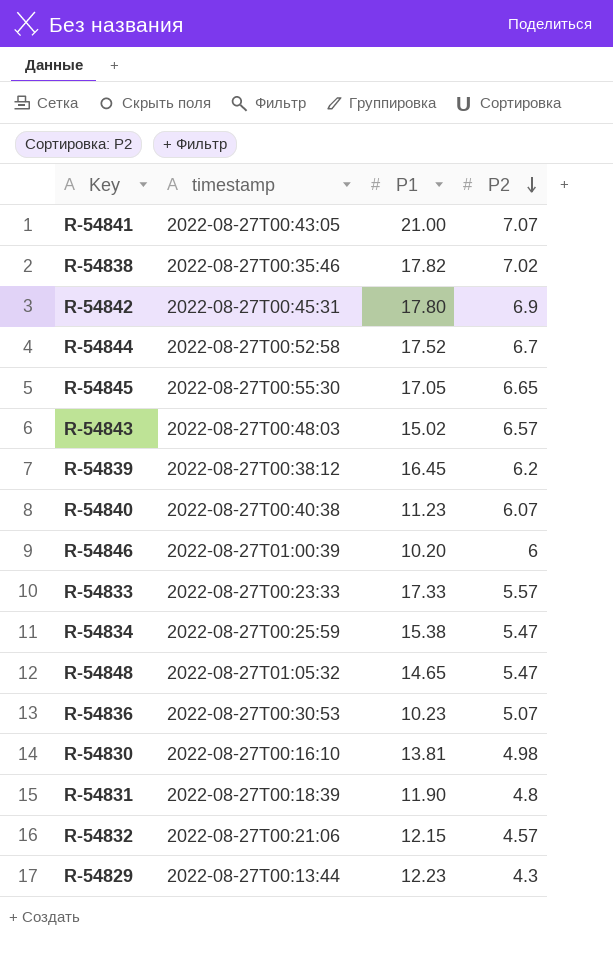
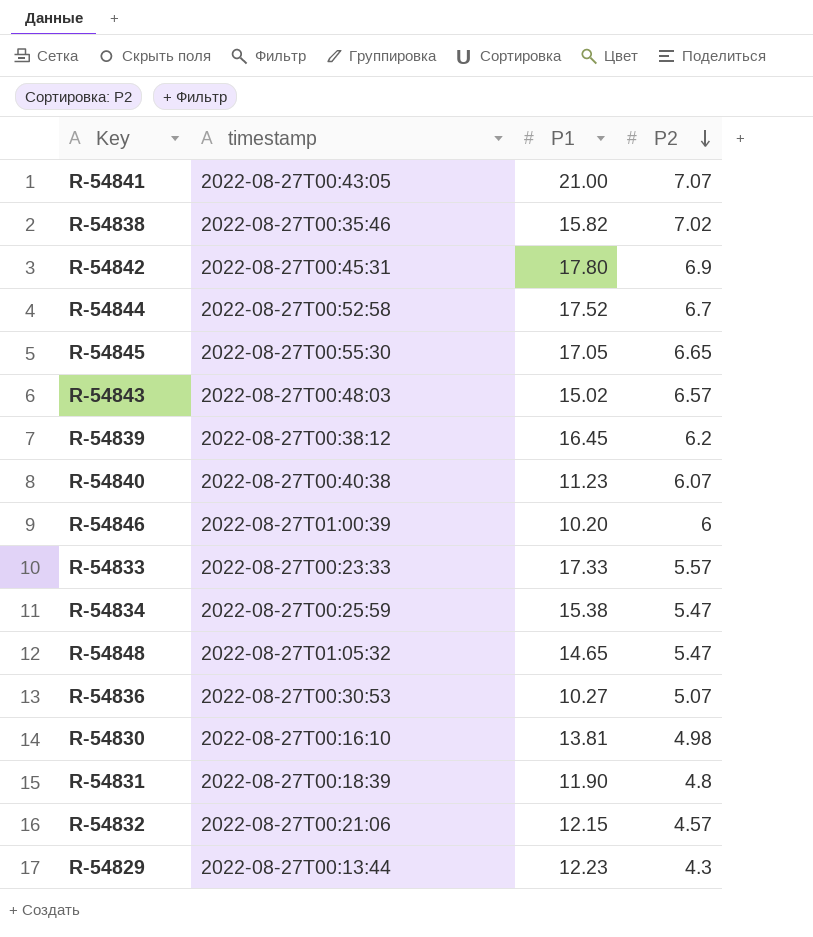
R-54838 | P1: 17.82 -> 15.82
R-54836 | P1: 10.23 -> 10.27

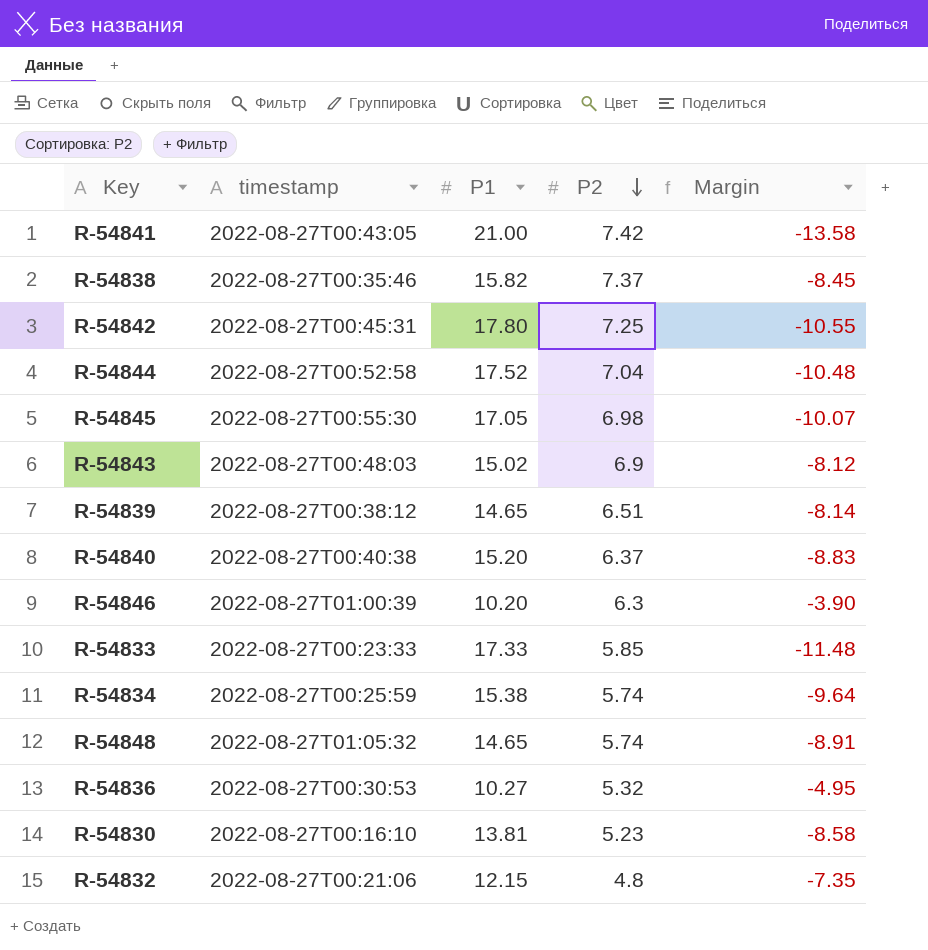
column Margin | formula: none -> [P2] - [P1]
row R-54831: 2022-08-27T00:18:39 | 11.90 | 4.8 -> none
row R-54829: 2022-08-27T00:13:44 | 12.23 | 4.3 -> none
R-54841 | P2: 7.07 -> 7.42
R-54838 | P2: 7.02 -> 7.37
R-54842 | P2: 6.9 -> 7.25
R-54844 | P2: 6.7 -> 7.04
R-54845 | P2: 6.65 -> 6.98
R-54843 | P2: 6.57 -> 6.9
R-54839 | P1: 16.45 -> 14.65
R-54839 | P2: 6.2 -> 6.51
R-54840 | P1: 11.23 -> 15.20
R-54840 | P2: 6.07 -> 6.37
R-54846 | P2: 6 -> 6.3
R-54833 | P2: 5.57 -> 5.85
R-54834 | P2: 5.47 -> 5.74
R-54848 | P2: 5.47 -> 5.74
R-54836 | P2: 5.07 -> 5.32
R-54830 | P2: 4.98 -> 5.23
R-54832 | P2: 4.57 -> 4.8

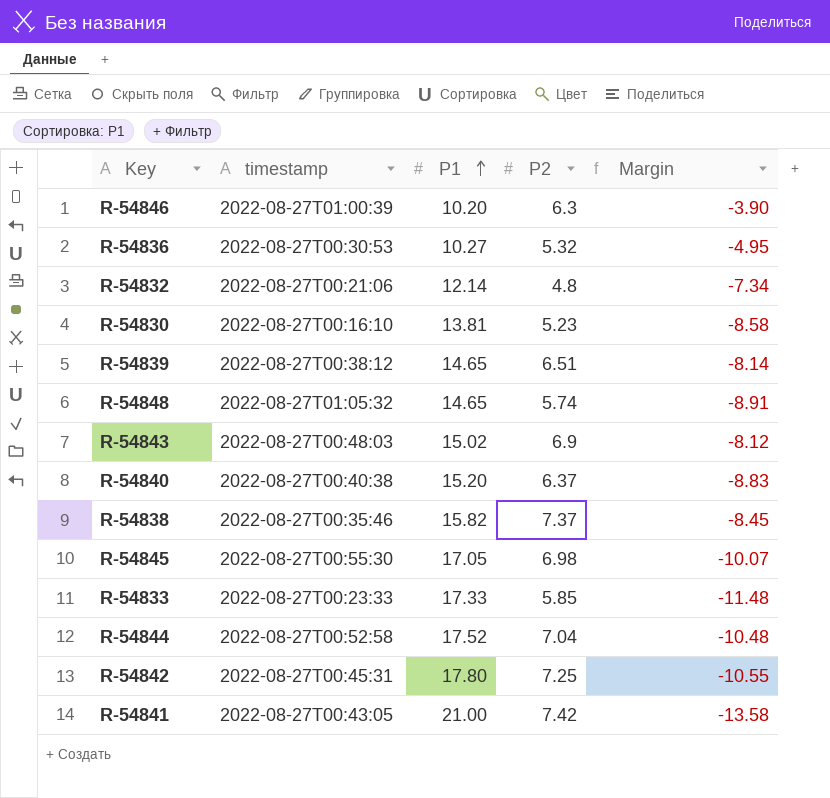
row order: P2 descending -> P1 ascending
row R-54834: 2022-08-27T00:25:59 | 15.38 | 5.74 | -9.64 -> none
R-54832 | P1: 12.15 -> 12.14
R-54832 | Margin: -7.35 -> -7.34

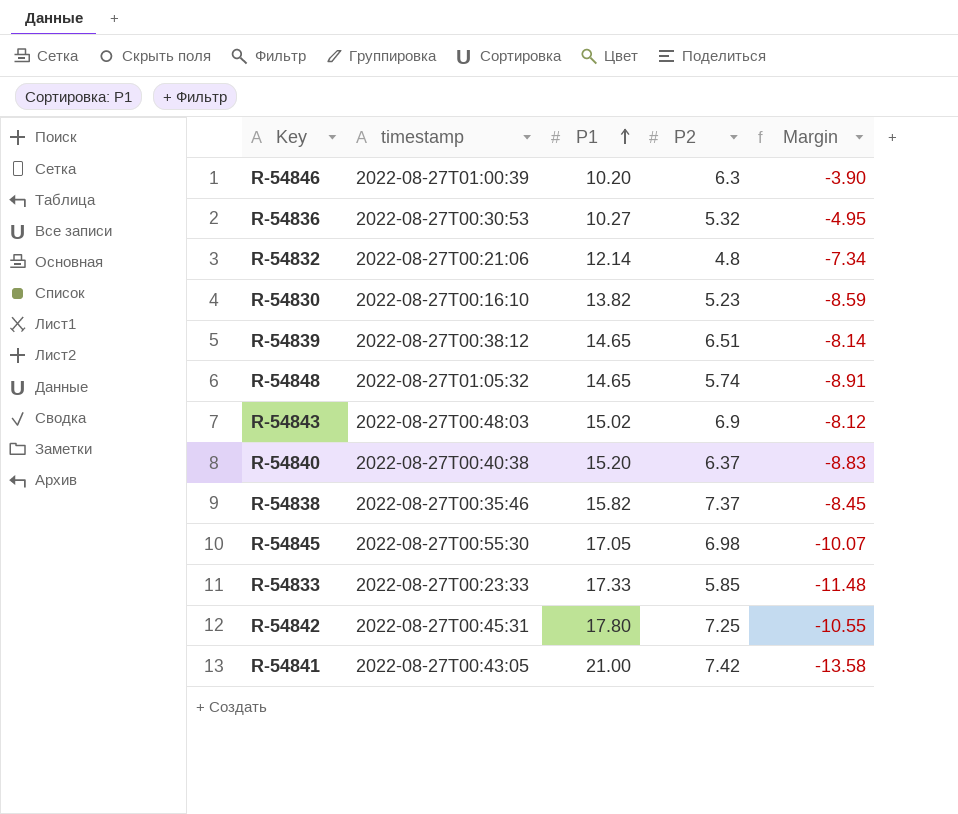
row R-54844: 2022-08-27T00:52:58 | 17.52 | 7.04 | -10.48 -> none
R-54830 | P1: 13.81 -> 13.82
R-54830 | Margin: -8.58 -> -8.59

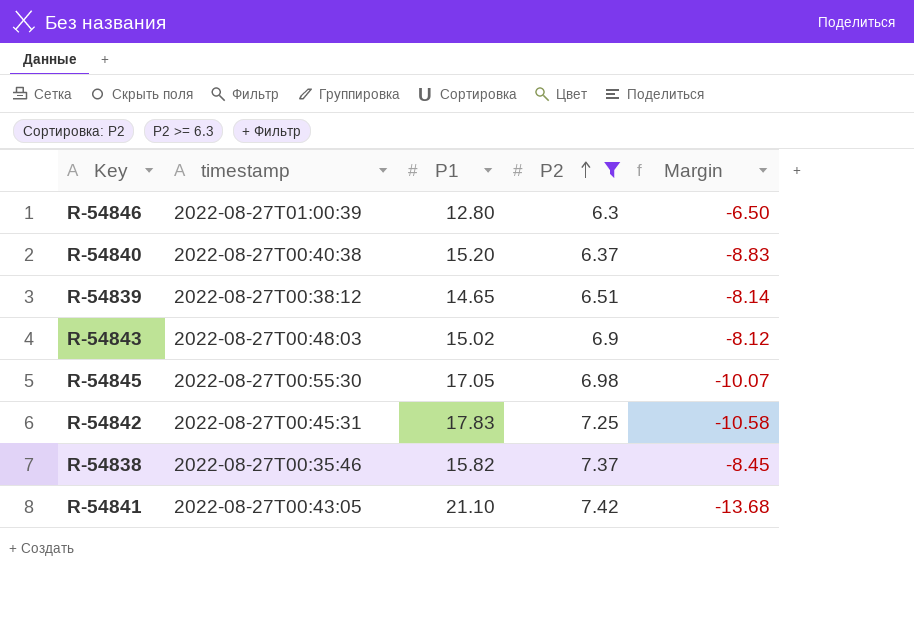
filter: none -> P2 >= 6.3
row order: P1 ascending -> P2 ascending
R-54846 | P1: 10.20 -> 12.80
R-54846 | Margin: -3.90 -> -6.50
R-54842 | P1: 17.80 -> 17.83
R-54842 | Margin: -10.55 -> -10.58
R-54841 | P1: 21.00 -> 21.10
R-54841 | Margin: -13.58 -> -13.68

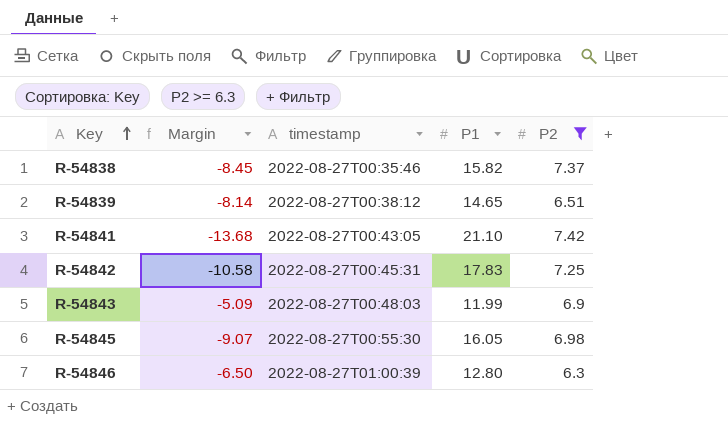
row order: P2 ascending -> Key ascending
column Margin | position: 5 -> 2
row R-54840: 2022-08-27T00:40:38 | 15.20 | 6.37 | -8.83 -> none
R-54843 | Margin: -8.12 -> -5.09
R-54843 | P1: 15.02 -> 11.99
R-54845 | Margin: -10.07 -> -9.07
R-54845 | P1: 17.05 -> 16.05

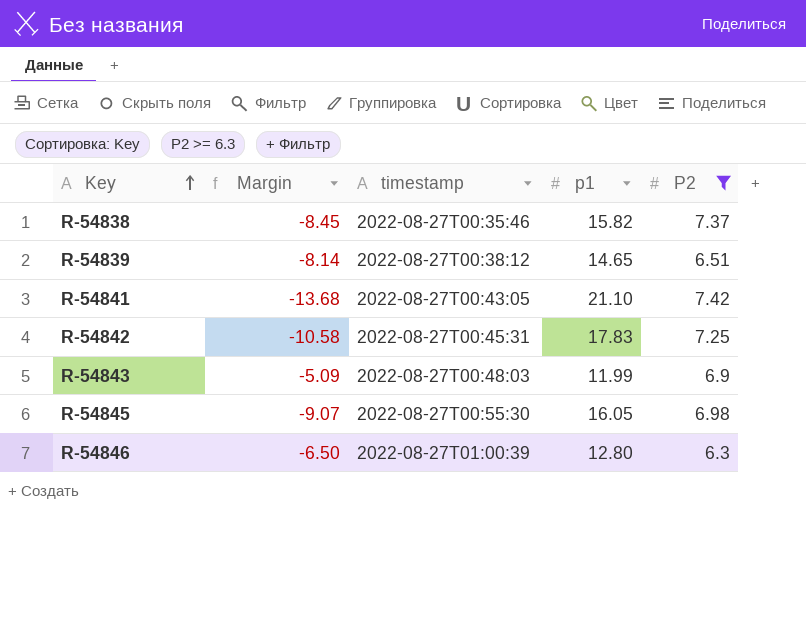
column name: P1 -> p1

